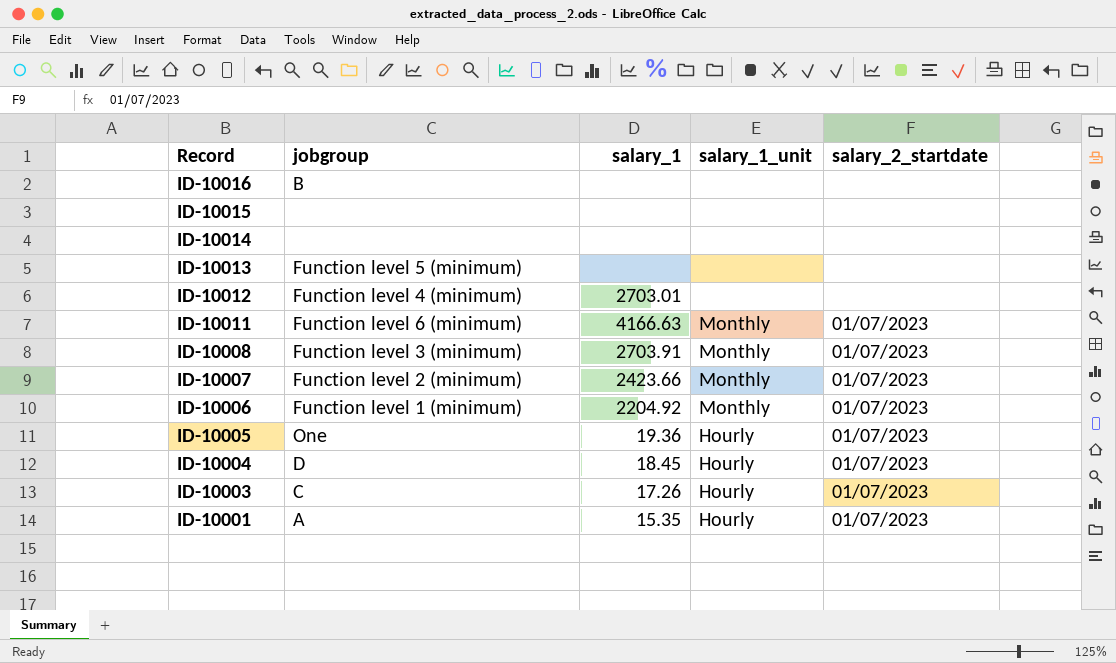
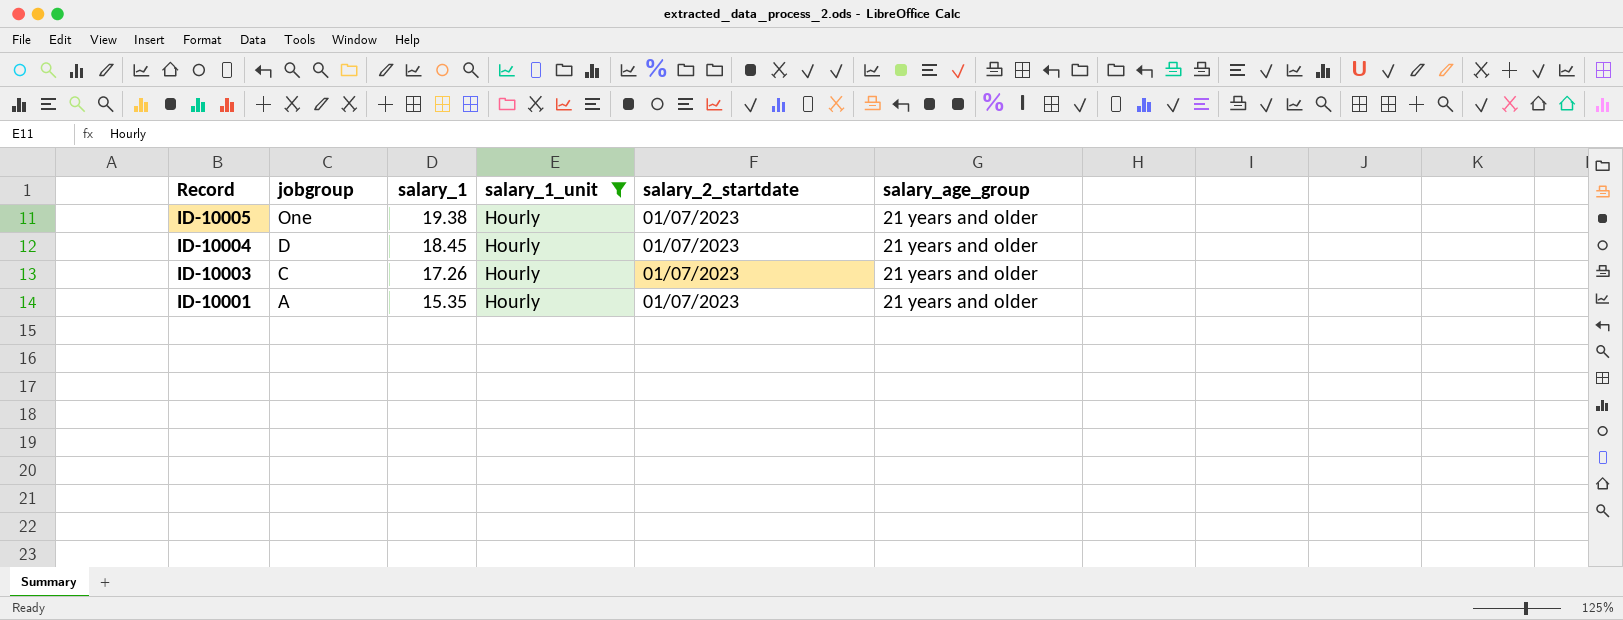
filter: none -> salary_1_unit = Hourly
column salary_age_group | position: none -> 6
ID-10005 | salary_1: 19.36 -> 19.38

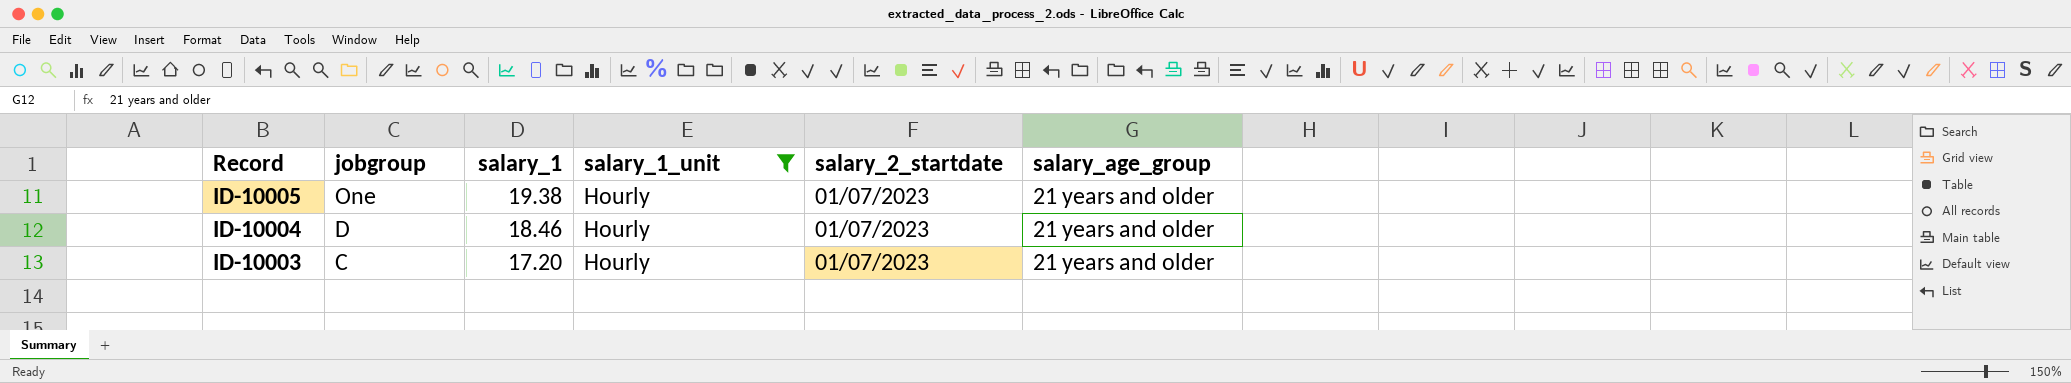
row ID-10001: A | 15.35 | Hourly | 01/07/2023 | 21 years and older -> none
ID-10004 | salary_1: 18.45 -> 18.46
ID-10003 | salary_1: 17.26 -> 17.20

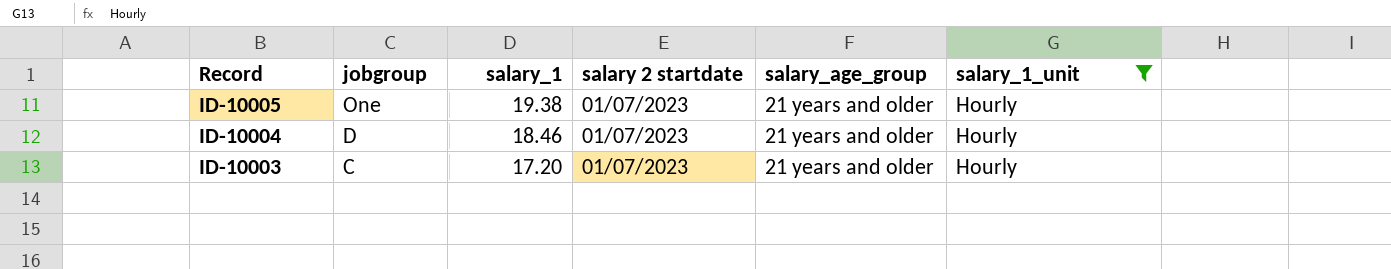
column name: salary_2_startdate -> salary 2 startdate
column salary_1_unit | position: 4 -> 6

